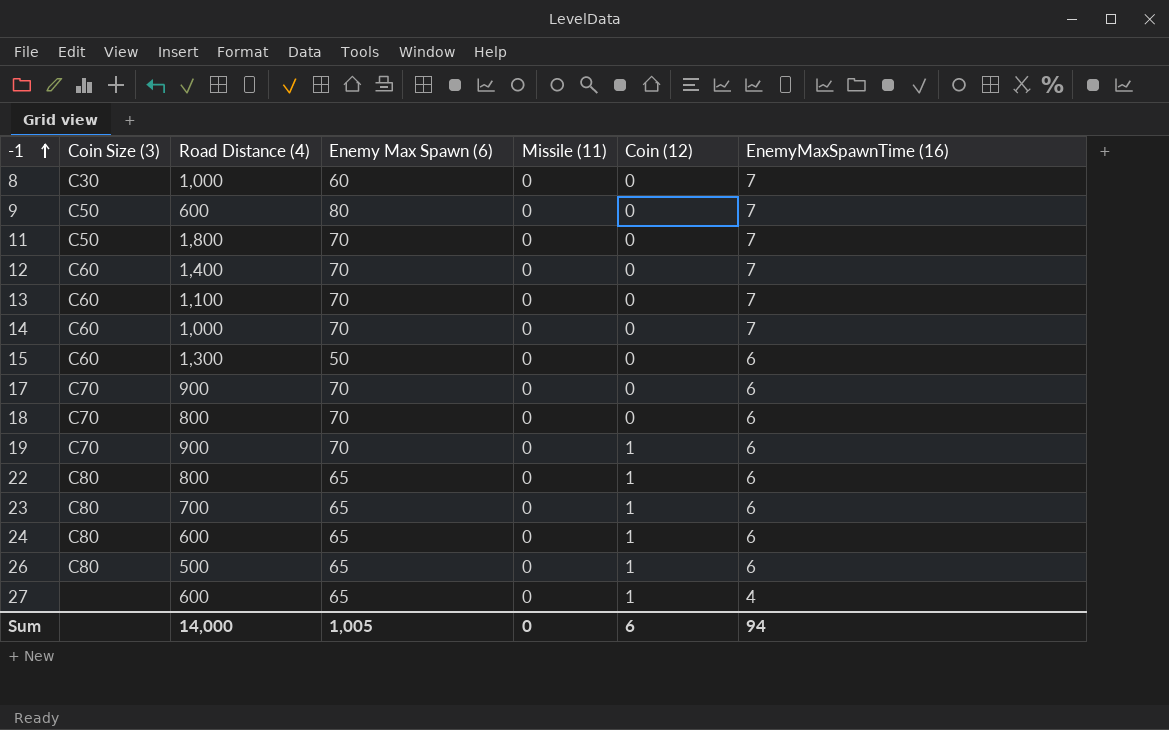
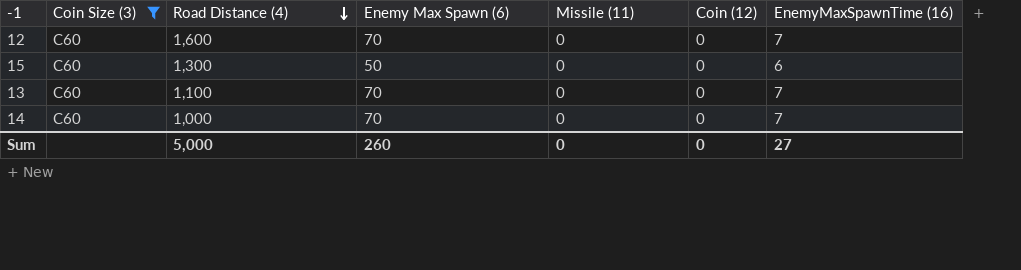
filter: none -> Coin Size (3) = C60
row order: -1 ascending -> Road Distance (4) descending
12 | Road Distance (4): 1,400 -> 1,600
Sum | Road Distance (4): 14,000 -> 5,000
Sum | Enemy Max Spawn (6): 1,005 -> 260
Sum | Coin (12): 6 -> 0
Sum | EnemyMaxSpawnTime (16): 94 -> 27

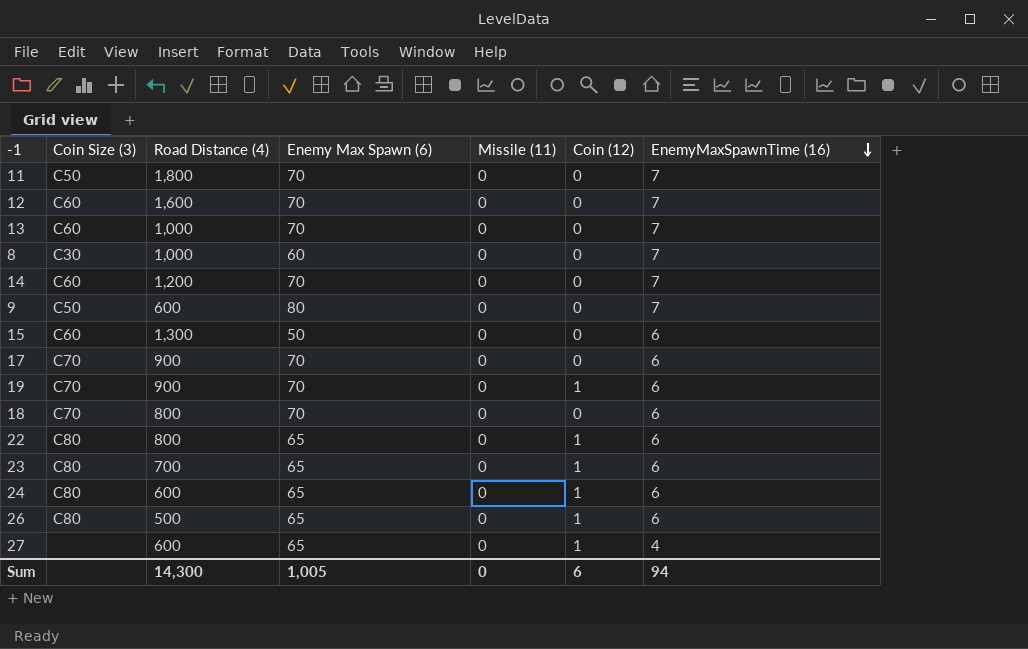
filter: Coin Size (3) = C60 -> none
row order: Road Distance (4) descending -> EnemyMaxSpawnTime (16) descending
13 | Road Distance (4): 1,100 -> 1,000
14 | Road Distance (4): 1,000 -> 1,200
Sum | Road Distance (4): 5,000 -> 14,300
Sum | Enemy Max Spawn (6): 260 -> 1,005
Sum | Coin (12): 0 -> 6
Sum | EnemyMaxSpawnTime (16): 27 -> 94

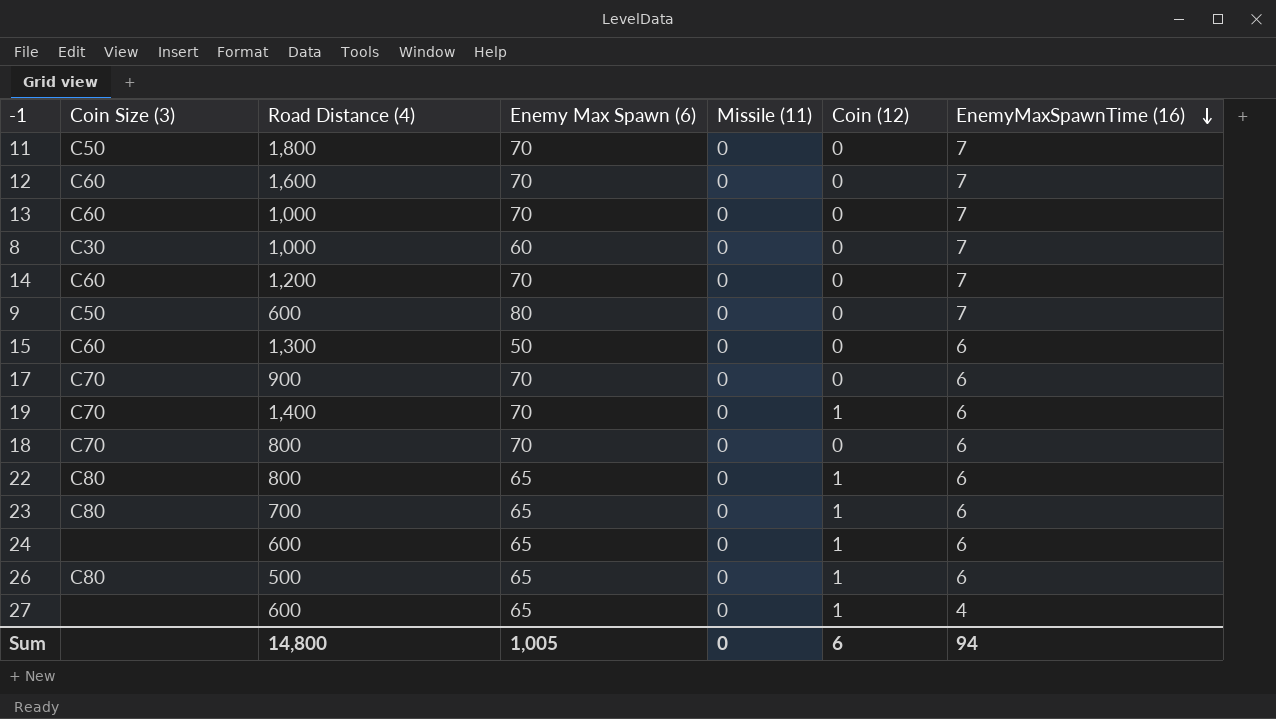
19 | Road Distance (4): 900 -> 1,400
24 | Coin Size (3): C80 -> none
Sum | Road Distance (4): 14,300 -> 14,800

